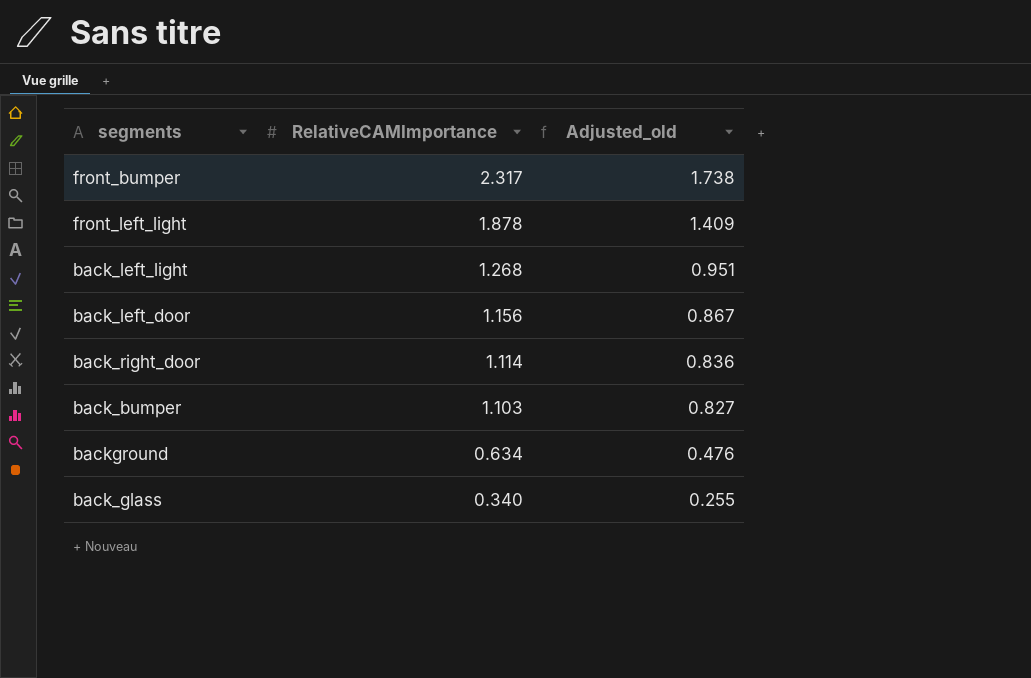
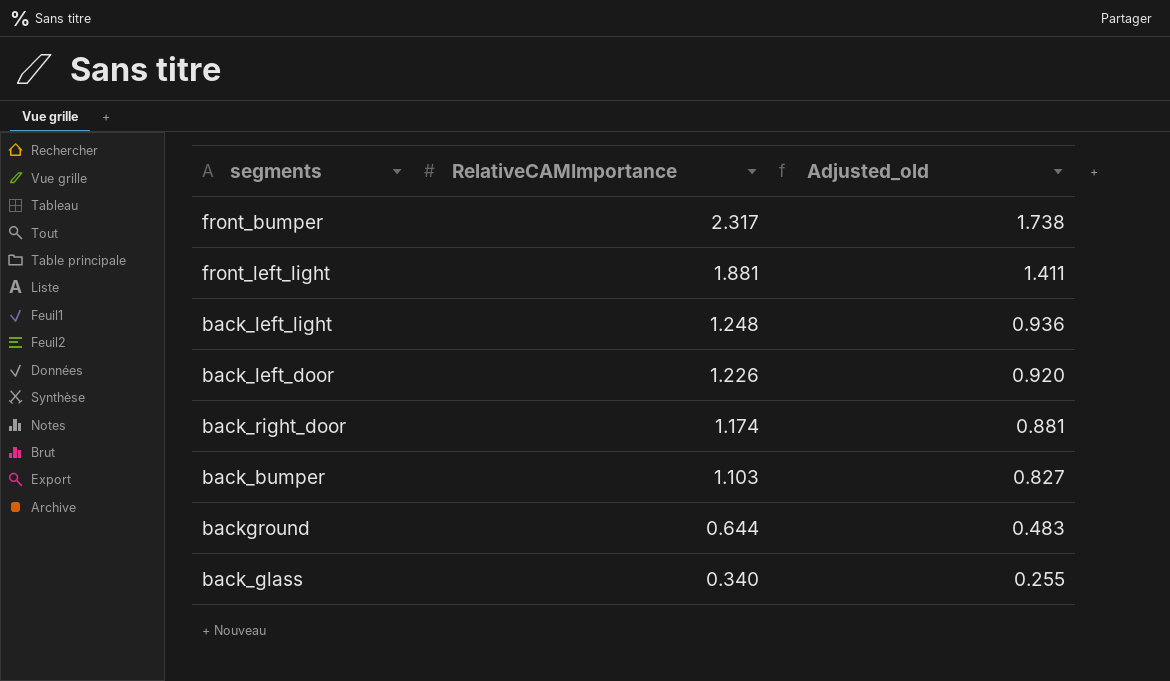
front_left_light | RelativeCAMImportance: 1.878 -> 1.881
front_left_light | Adjusted_old: 1.409 -> 1.411
back_left_light | RelativeCAMImportance: 1.268 -> 1.248
back_left_light | Adjusted_old: 0.951 -> 0.936
back_left_door | RelativeCAMImportance: 1.156 -> 1.226
back_left_door | Adjusted_old: 0.867 -> 0.920
back_right_door | RelativeCAMImportance: 1.114 -> 1.174
back_right_door | Adjusted_old: 0.836 -> 0.881
background | RelativeCAMImportance: 0.634 -> 0.644
background | Adjusted_old: 0.476 -> 0.483

